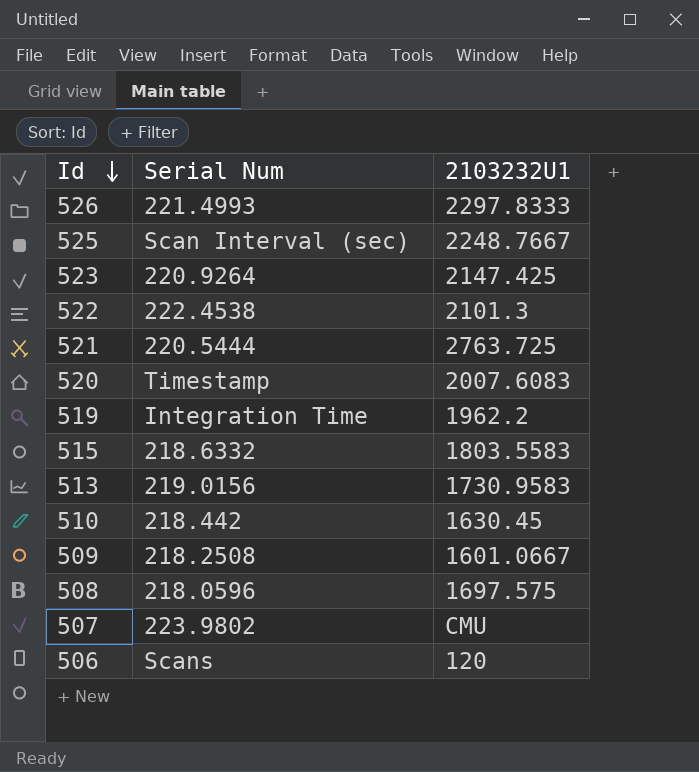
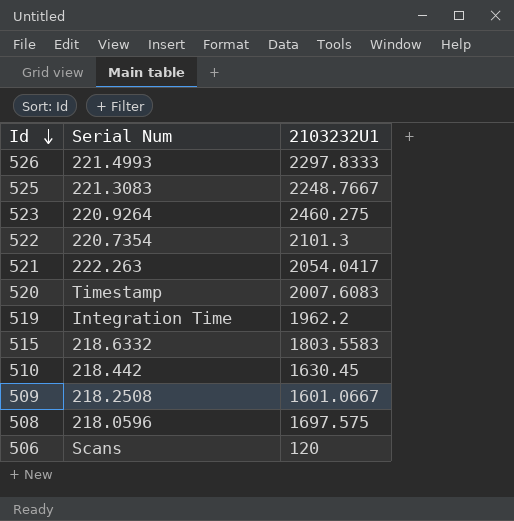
row 513: 219.0156 | 1730.9583 -> none
row 507: 223.9802 | CMU -> none
525 | Serial Num: Scan Interval (sec) -> 221.3083
523 | 2103232U1: 2147.425 -> 2460.275
522 | Serial Num: 222.4538 -> 220.7354
521 | Serial Num: 220.5444 -> 222.263
521 | 2103232U1: 2763.725 -> 2054.0417

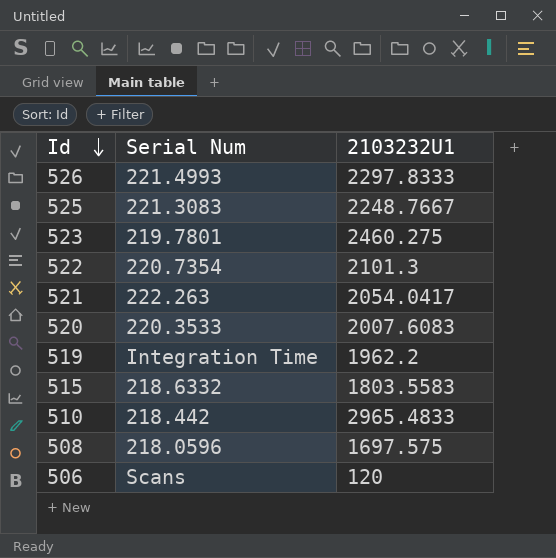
row 509: 218.2508 | 1601.0667 -> none
523 | Serial Num: 220.9264 -> 219.7801
520 | Serial Num: Timestamp -> 220.3533
510 | 2103232U1: 1630.45 -> 2965.4833

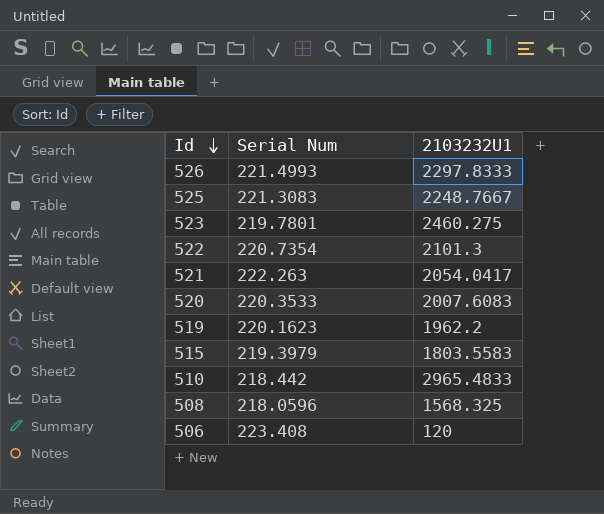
519 | Serial Num: Integration Time -> 220.1623
515 | Serial Num: 218.6332 -> 219.3979
508 | 2103232U1: 1697.575 -> 1568.325
506 | Serial Num: Scans -> 223.408

